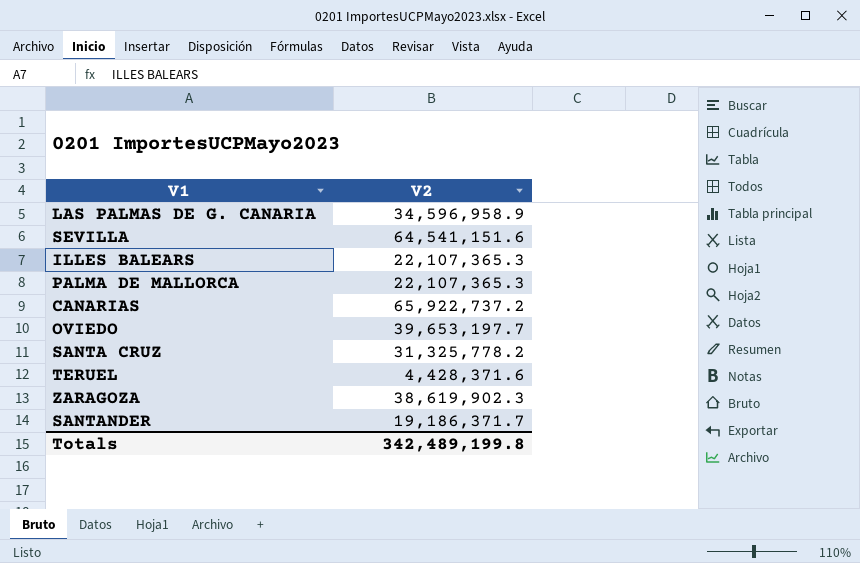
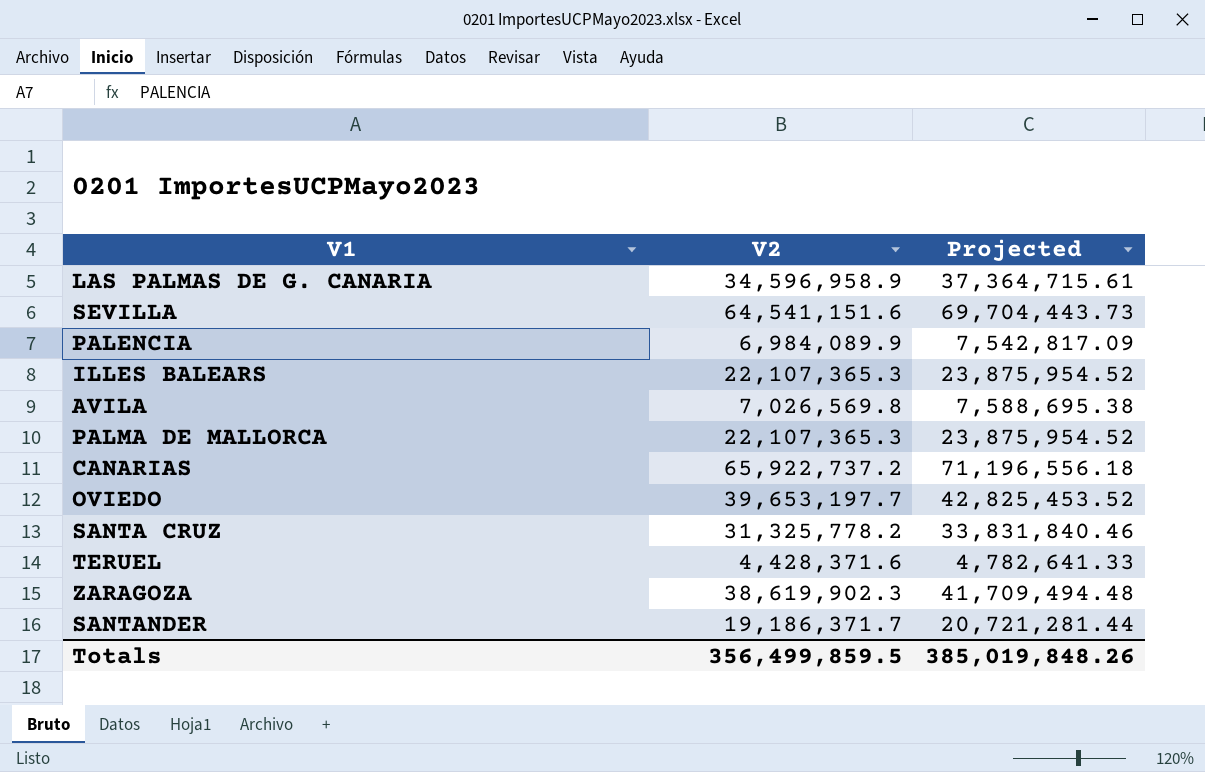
column Projected | formula: none -> [V2] * 1.08
row PALENCIA: none -> 6,984,089.9 | 7,542,817.09
row AVILA: none -> 7,026,569.8 | 7,588,695.38
Totals | V2: 342,489,199.8 -> 356,499,859.5

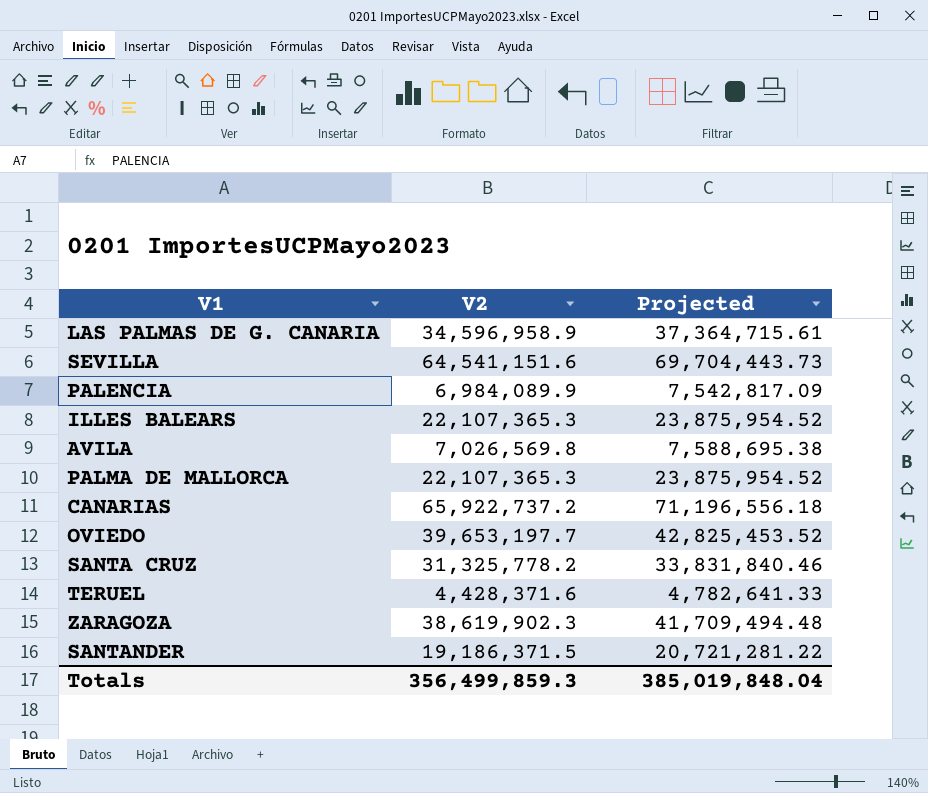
SANTANDER | V2: 19,186,371.7 -> 19,186,371.5
SANTANDER | Projected: 20,721,281.44 -> 20,721,281.22
Totals | V2: 356,499,859.5 -> 356,499,859.3
Totals | Projected: 385,019,848.26 -> 385,019,848.04

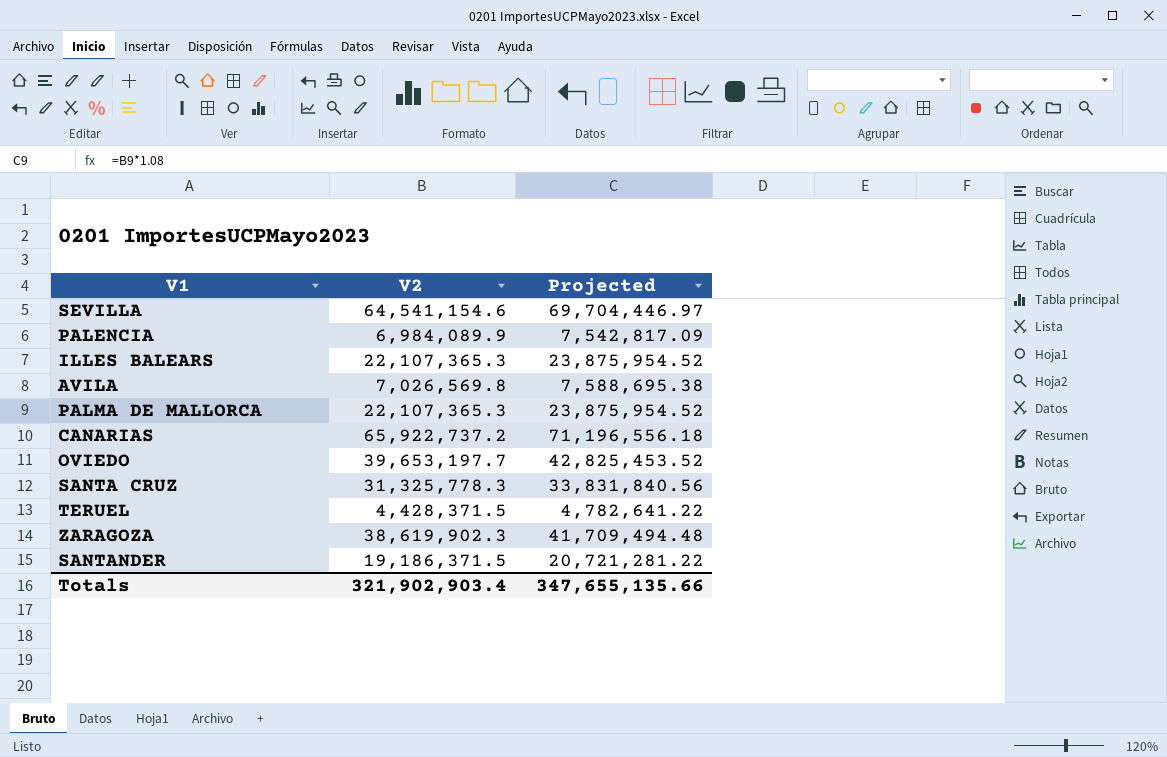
row LAS PALMAS DE G. CANARIA: 34,596,958.9 | 37,364,715.61 -> none
SEVILLA | V2: 64,541,151.6 -> 64,541,154.6
SEVILLA | Projected: 69,704,443.73 -> 69,704,446.97
SANTA CRUZ | V2: 31,325,778.2 -> 31,325,778.3
SANTA CRUZ | Projected: 33,831,840.46 -> 33,831,840.56
TERUEL | V2: 4,428,371.6 -> 4,428,371.5
TERUEL | Projected: 4,782,641.33 -> 4,782,641.22
Totals | V2: 356,499,859.3 -> 321,902,903.4
Totals | Projected: 385,019,848.04 -> 347,655,135.66

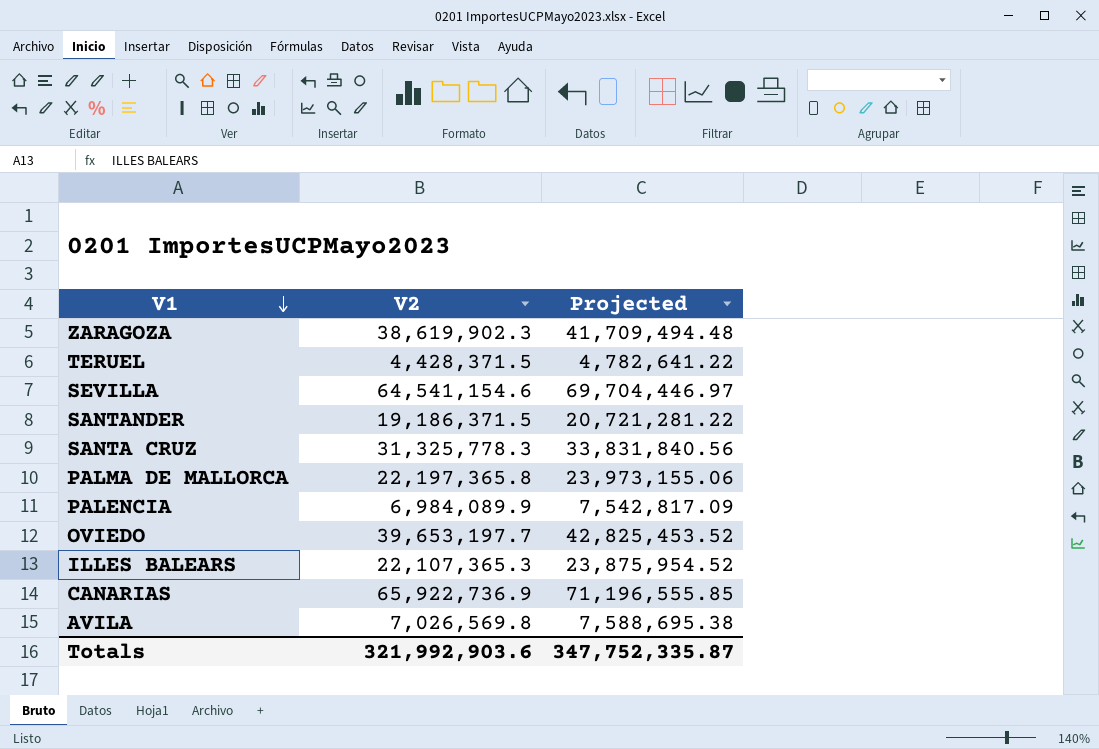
row order: none -> V1 descending
PALMA DE MALLORCA | V2: 22,107,365.3 -> 22,197,365.8
PALMA DE MALLORCA | Projected: 23,875,954.52 -> 23,973,155.06
CANARIAS | V2: 65,922,737.2 -> 65,922,736.9
CANARIAS | Projected: 71,196,556.18 -> 71,196,555.85
Totals | V2: 321,902,903.4 -> 321,992,903.6
Totals | Projected: 347,655,135.66 -> 347,752,335.87

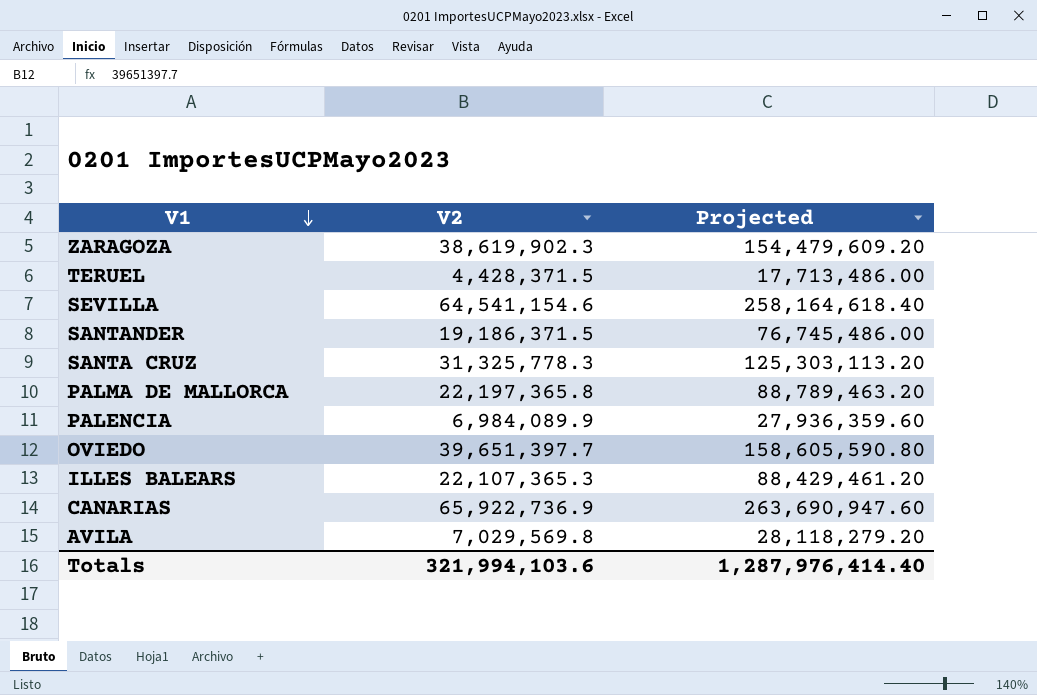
column Projected | formula: [V2] * 1.08 -> [V2] * 4
OVIEDO | V2: 39,653,197.7 -> 39,651,397.7
AVILA | V2: 7,026,569.8 -> 7,029,569.8
Totals | V2: 321,992,903.6 -> 321,994,103.6
Totals | Projected: 347,752,335.87 -> 1,287,976,414.40

